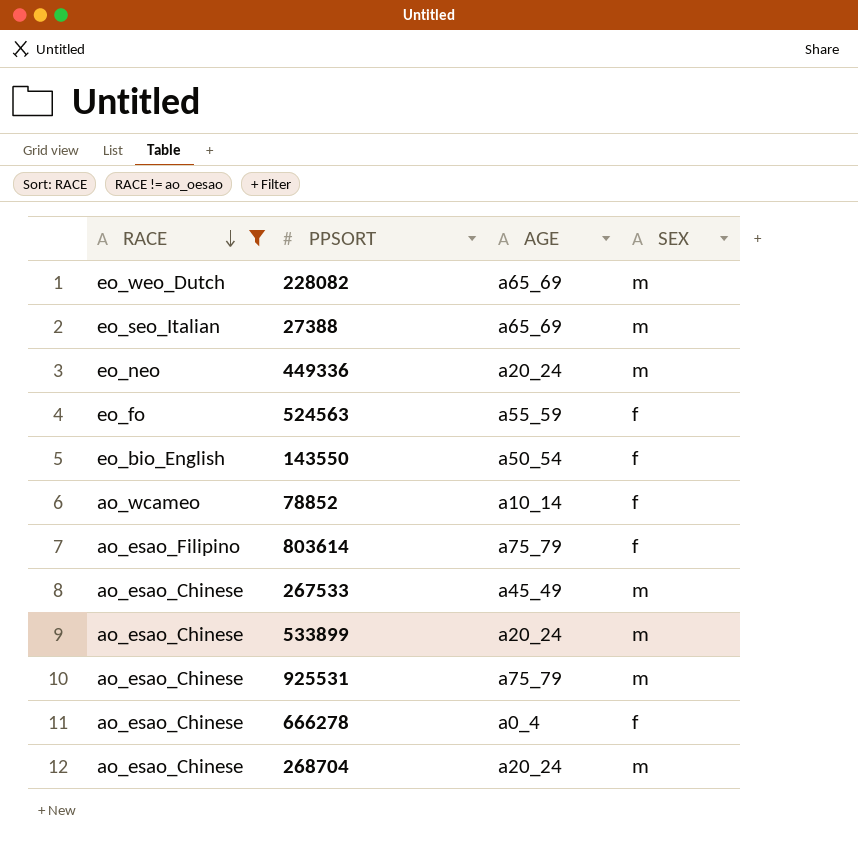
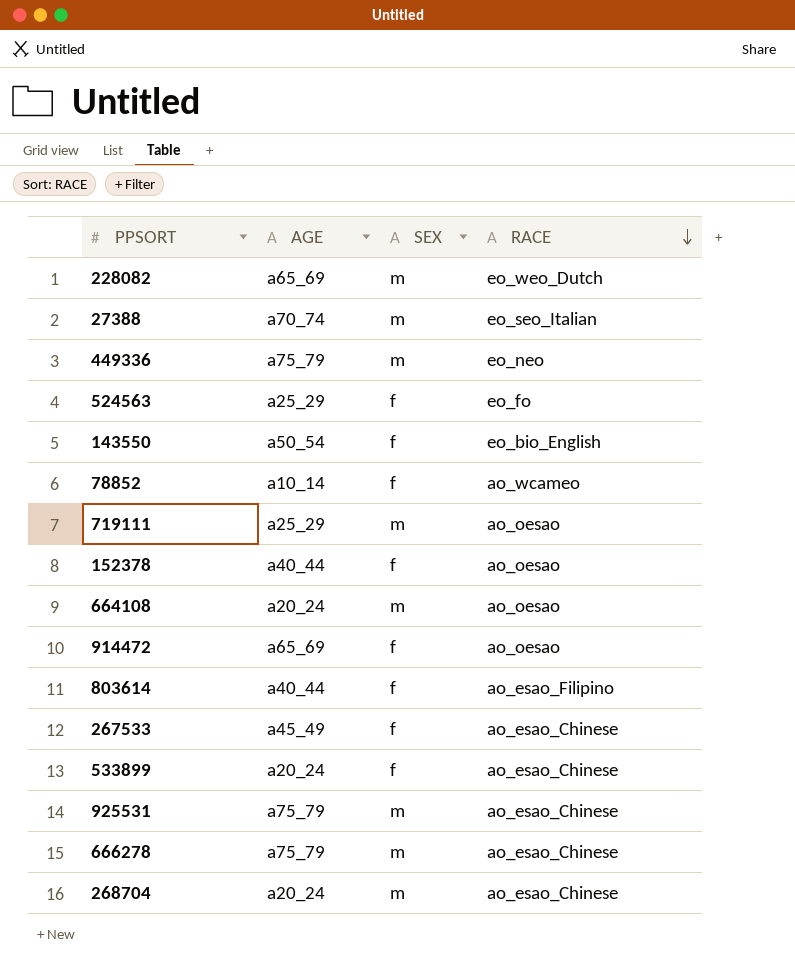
filter: RACE != ao_oesao -> none
column RACE | position: 1 -> 4
27388 | AGE: a65_69 -> a70_74
449336 | AGE: a20_24 -> a75_79
524563 | AGE: a55_59 -> a25_29
803614 | AGE: a75_79 -> a40_44
267533 | SEX: m -> f
533899 | SEX: m -> f
666278 | AGE: a0_4 -> a75_79
666278 | SEX: f -> m

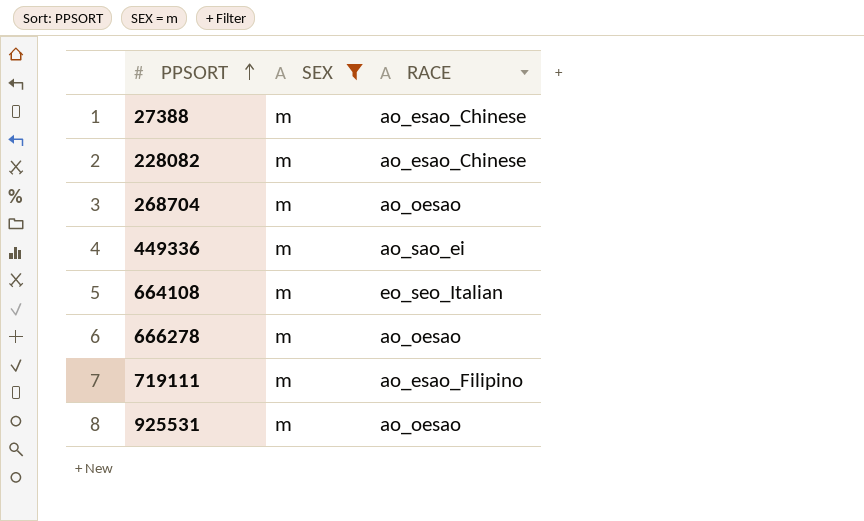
filter: none -> SEX = m
row order: RACE descending -> PPSORT ascending
column AGE | position: 2 -> none
27388 | RACE: eo_seo_Italian -> ao_esao_Chinese
228082 | RACE: eo_weo_Dutch -> ao_esao_Chinese
268704 | RACE: ao_esao_Chinese -> ao_oesao
449336 | RACE: eo_neo -> ao_sao_ei
664108 | RACE: ao_oesao -> eo_seo_Italian
666278 | RACE: ao_esao_Chinese -> ao_oesao
719111 | RACE: ao_oesao -> ao_esao_Filipino
925531 | RACE: ao_esao_Chinese -> ao_oesao

